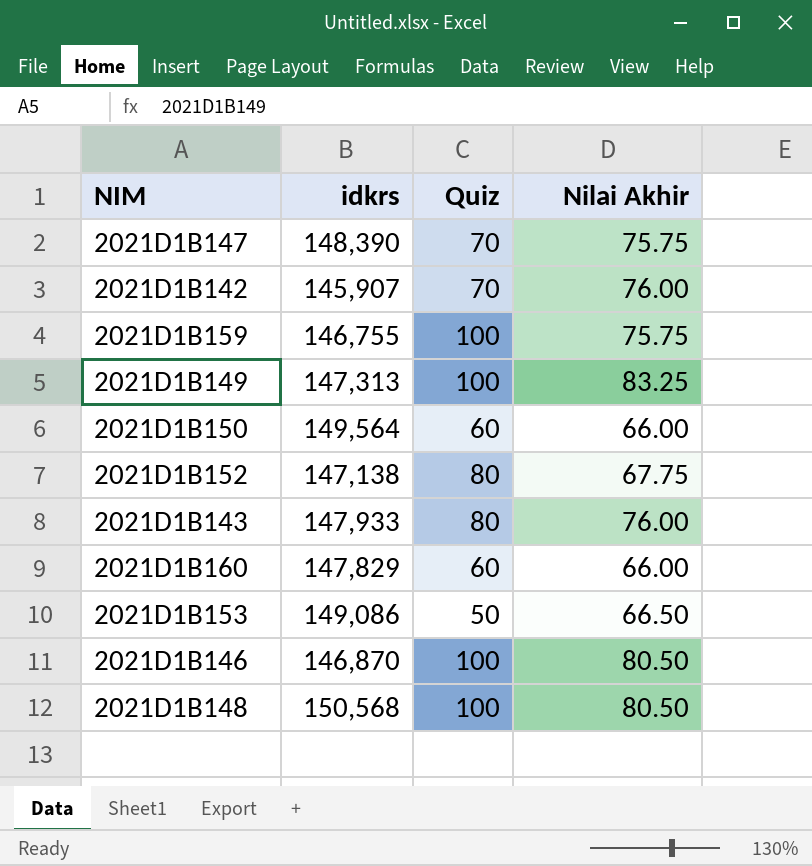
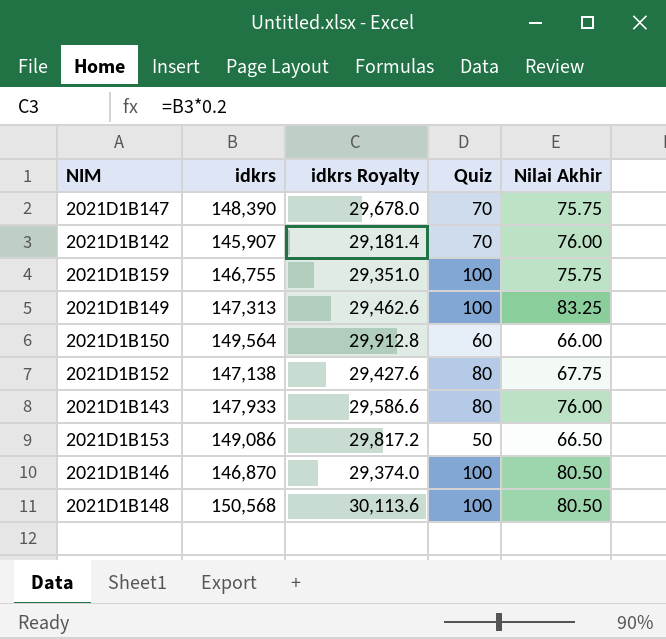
column idkrs Royalty | formula: none -> [idkrs] * 0.2
row 2021D1B160: 147,829 | 60 | 66.00 -> none

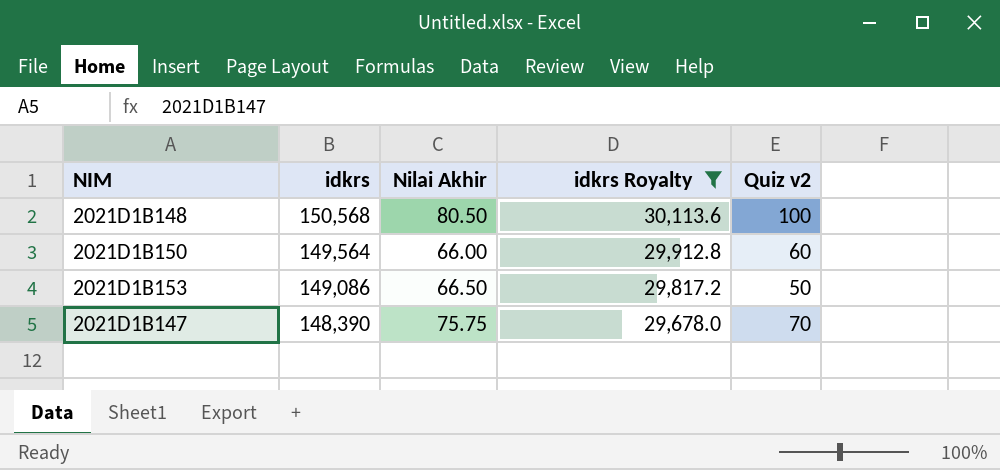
filter: none -> idkrs Royalty >= 29,678.0
row order: none -> idkrs descending
column Nilai Akhir | position: 5 -> 3
column name: Quiz -> Quiz v2

